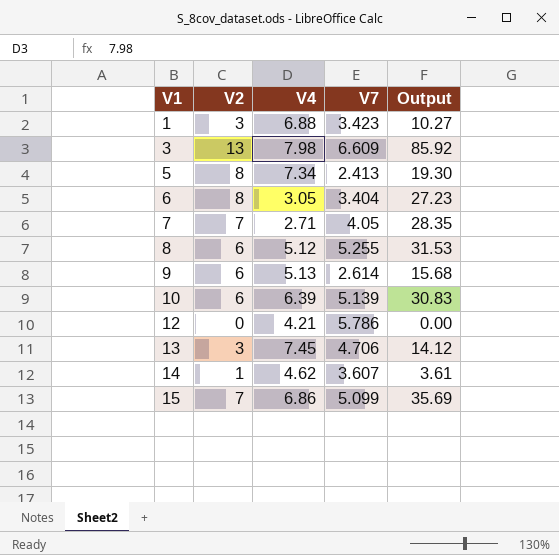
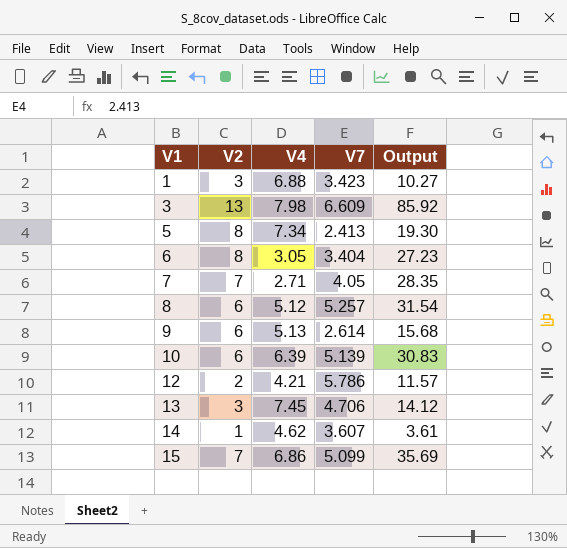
8 | V7: 5.255 -> 5.257
8 | Output: 31.53 -> 31.54
12 | V2: 0 -> 2
12 | Output: 0.00 -> 11.57

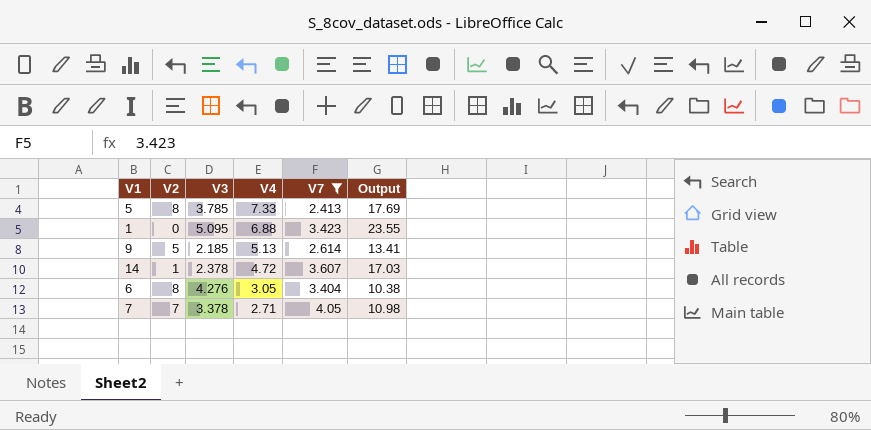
filter: none -> V7 <= 4.05
row order: V1 ascending -> V4 descending
column V3 | position: none -> 3
column Output | formula: [V2] * [V7] -> [V4] * [V7]
5 | V4: 7.34 -> 7.33
1 | V2: 3 -> 0
9 | V2: 6 -> 5
14 | V4: 4.62 -> 4.72

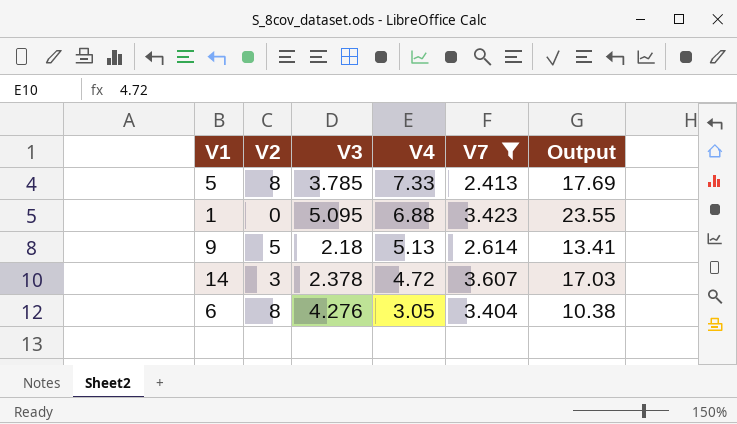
row 7: 7 | 3.378 | 2.71 | 4.05 | 10.98 -> none
9 | V3: 2.185 -> 2.18
14 | V2: 1 -> 3

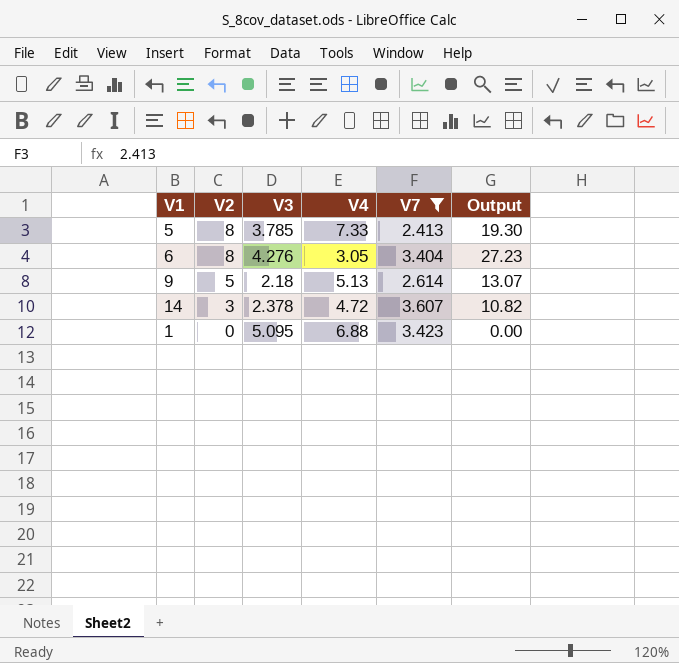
row order: V4 descending -> V2 descending
column Output | formula: [V4] * [V7] -> [V2] * [V7]

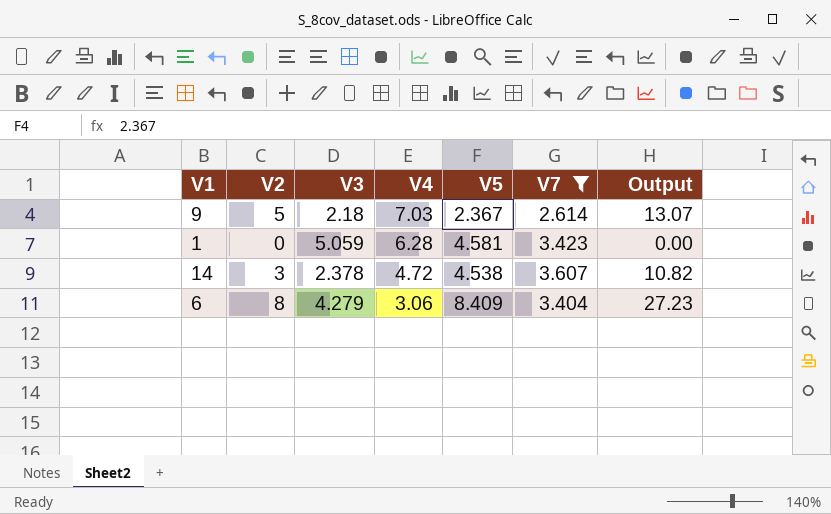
row order: V2 descending -> V4 descending
column V5 | position: none -> 5
row 5: 8 | 3.785 | 7.33 | 2.413 | 19.30 -> none
9 | V4: 5.13 -> 7.03
1 | V3: 5.095 -> 5.059
1 | V4: 6.88 -> 6.28
6 | V3: 4.276 -> 4.279
6 | V4: 3.05 -> 3.06

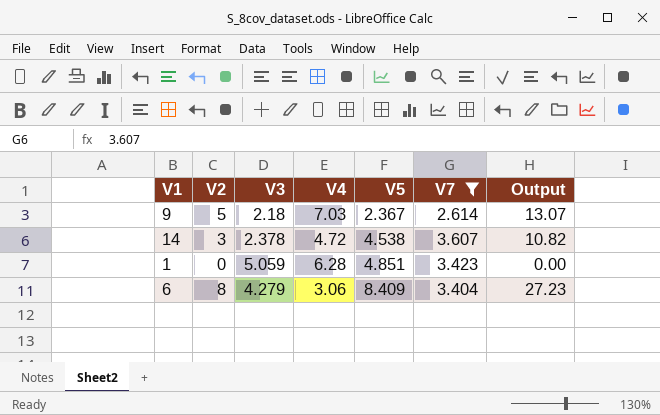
row order: V4 descending -> V5 ascending
1 | V5: 4.581 -> 4.851

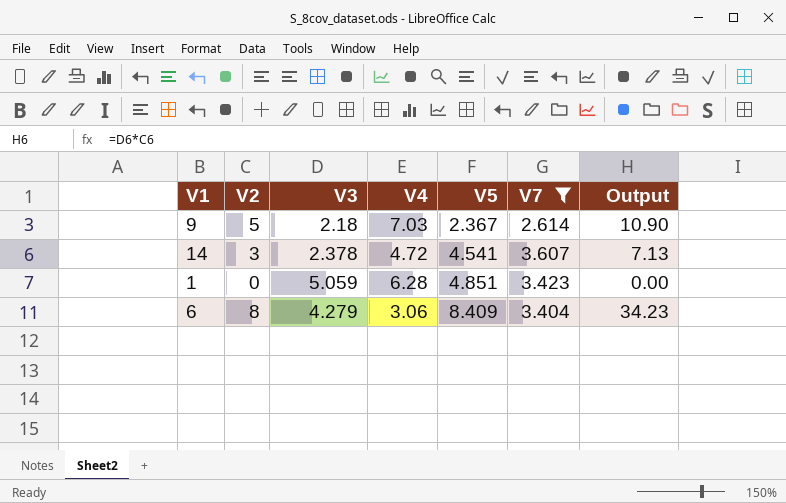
column Output | formula: [V2] * [V7] -> [V2] * [V3]
14 | V5: 4.538 -> 4.541

